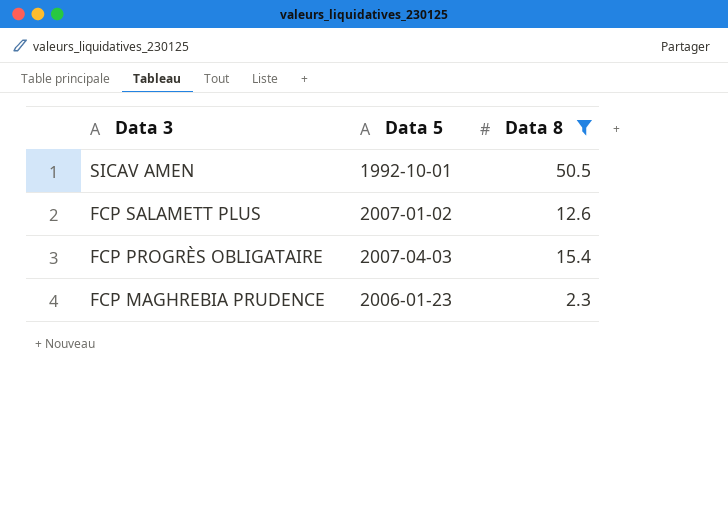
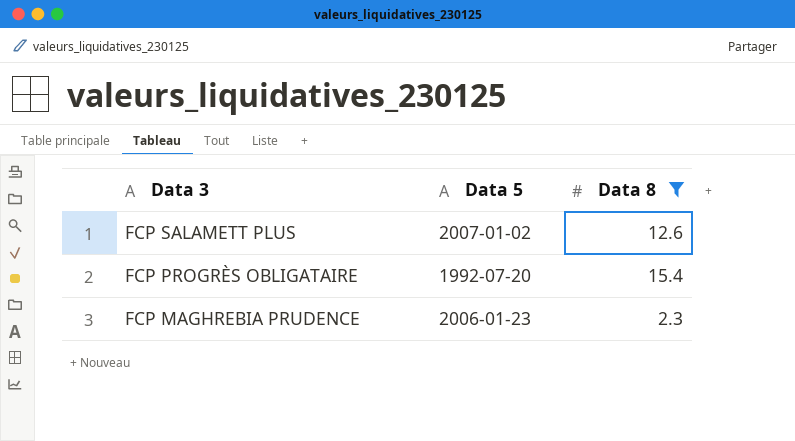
row SICAV AMEN: 1992-10-01 | 50.5 -> none
FCP PROGRÈS OBLIGATAIRE | Data 5: 2007-04-03 -> 1992-07-20

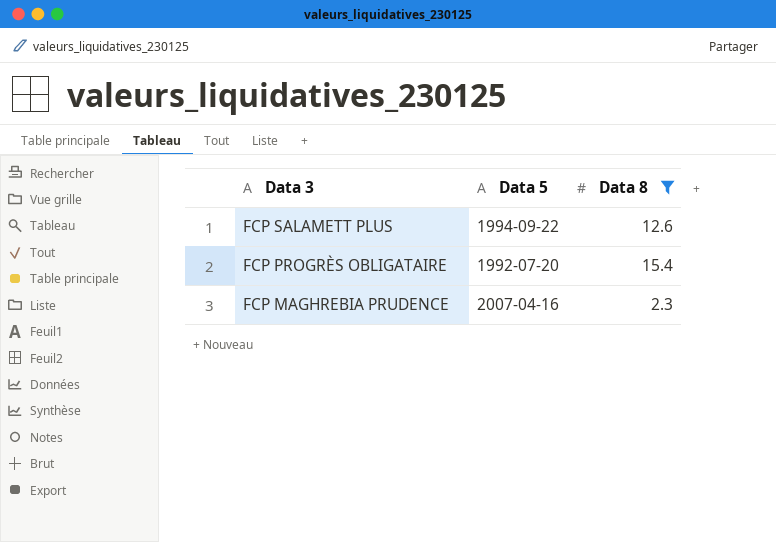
FCP SALAMETT PLUS | Data 5: 2007-01-02 -> 1994-09-22
FCP MAGHREBIA PRUDENCE | Data 5: 2006-01-23 -> 2007-04-16

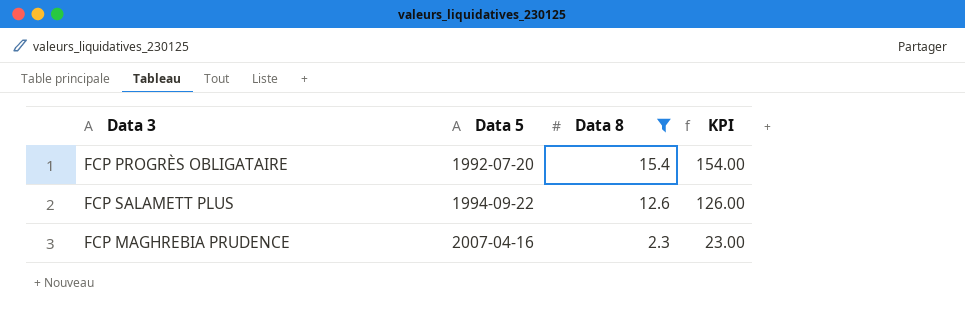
row order: Data 3 descending -> Data 5 ascending
column KPI | formula: none -> [Data 8] * 10

